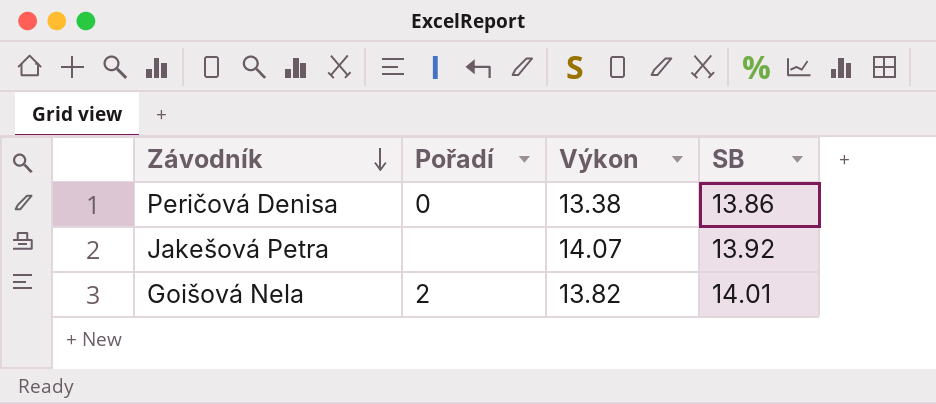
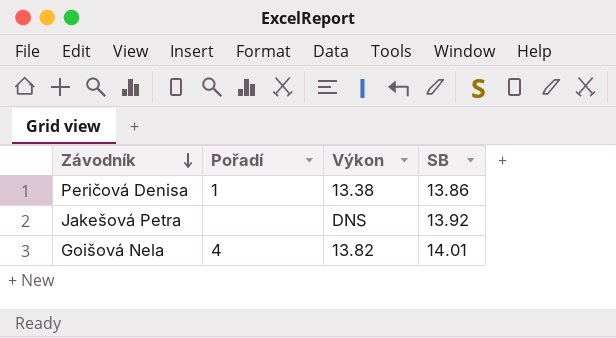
Peričová Denisa | Pořadí: 0 -> 1
Jakešová Petra | Výkon: 14.07 -> DNS
Goišová Nela | Pořadí: 2 -> 4

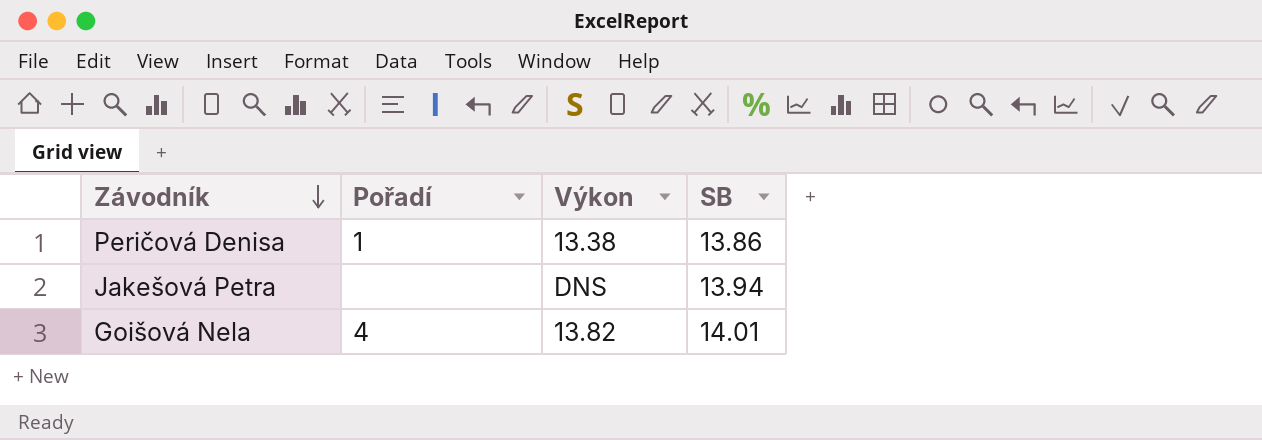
Jakešová Petra | SB: 13.92 -> 13.94

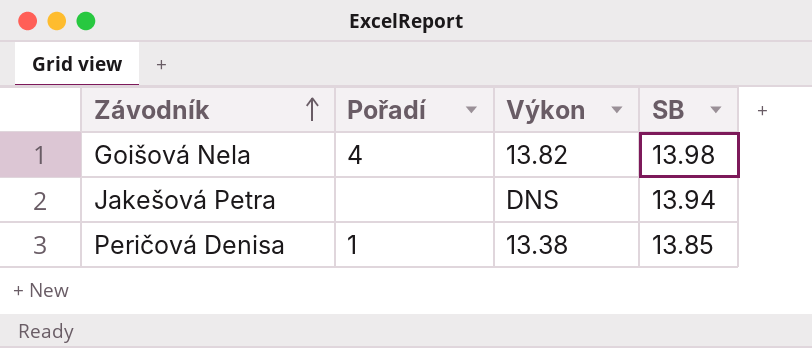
row order: Závodník descending -> Závodník ascending
Goišová Nela | SB: 14.01 -> 13.98
Peričová Denisa | SB: 13.86 -> 13.85

